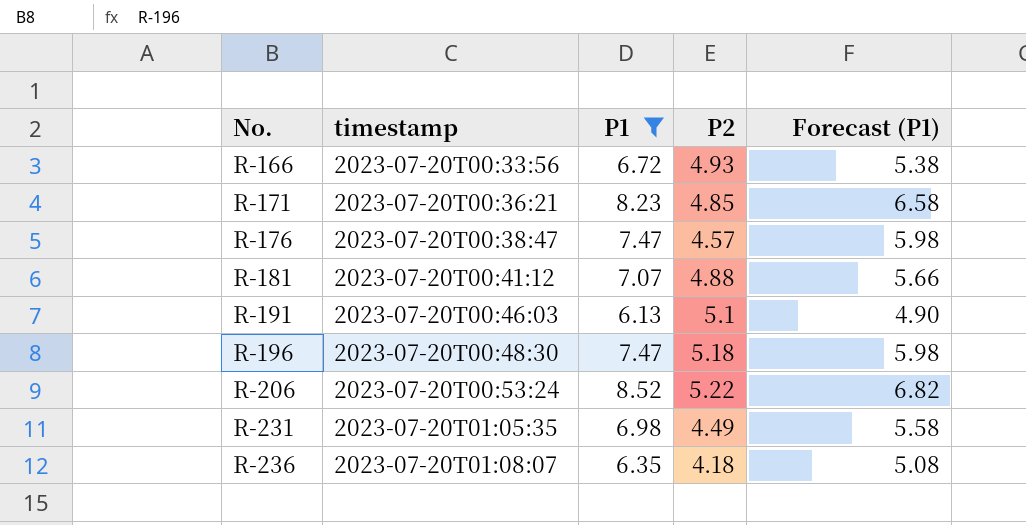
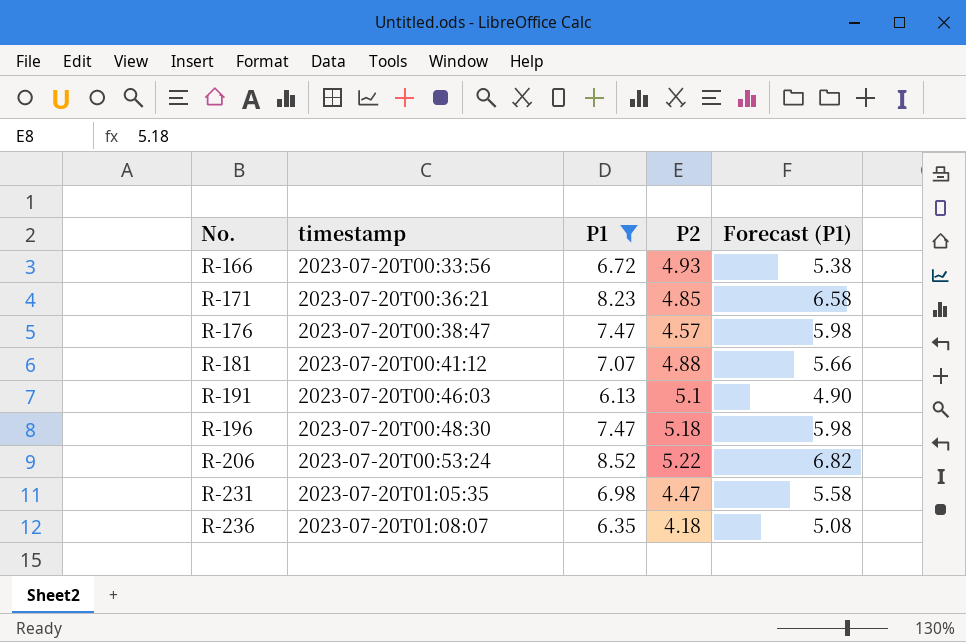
R-231 | P2: 4.49 -> 4.47

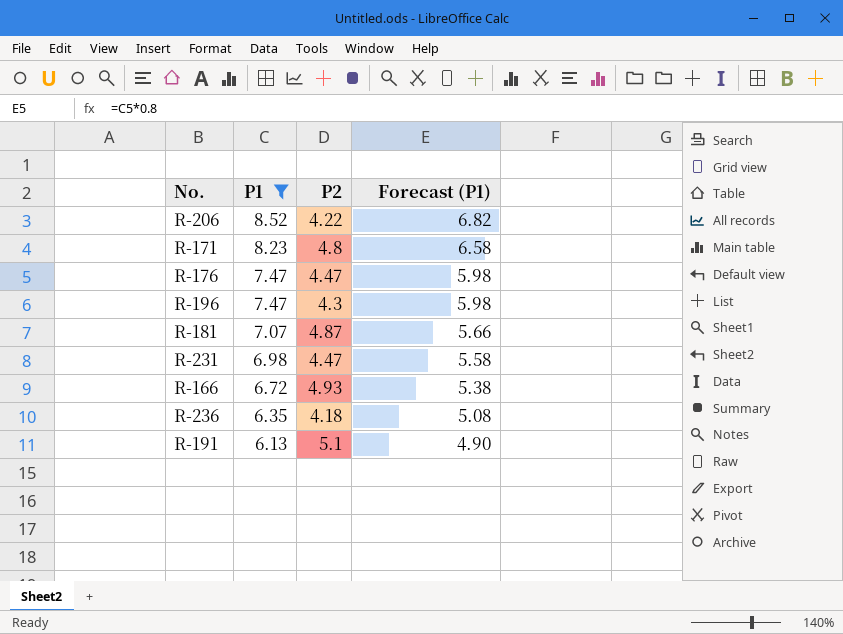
row order: No. ascending -> P1 descending
column timestamp | position: 2 -> none
R-206 | P2: 5.22 -> 4.22
R-171 | P2: 4.85 -> 4.8
R-176 | P2: 4.57 -> 4.47
R-196 | P2: 5.18 -> 4.3
R-181 | P2: 4.88 -> 4.87

